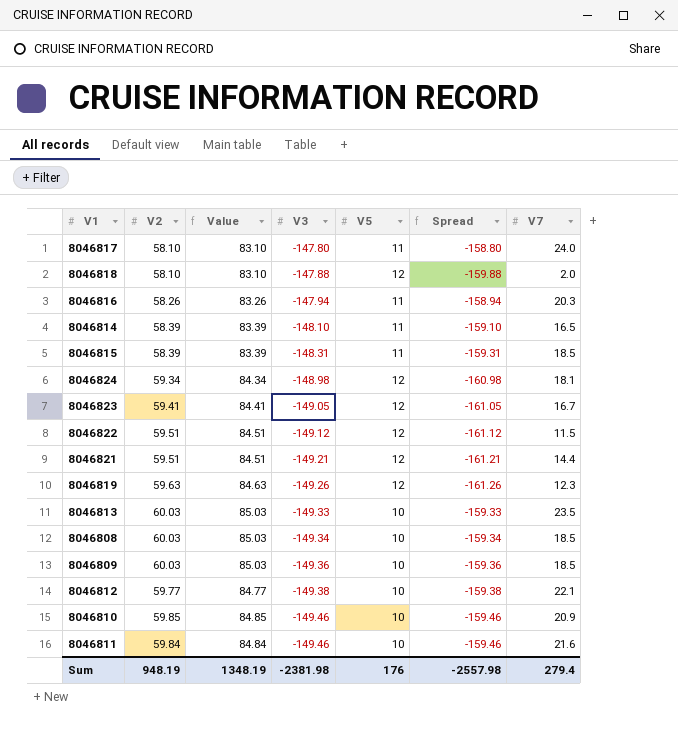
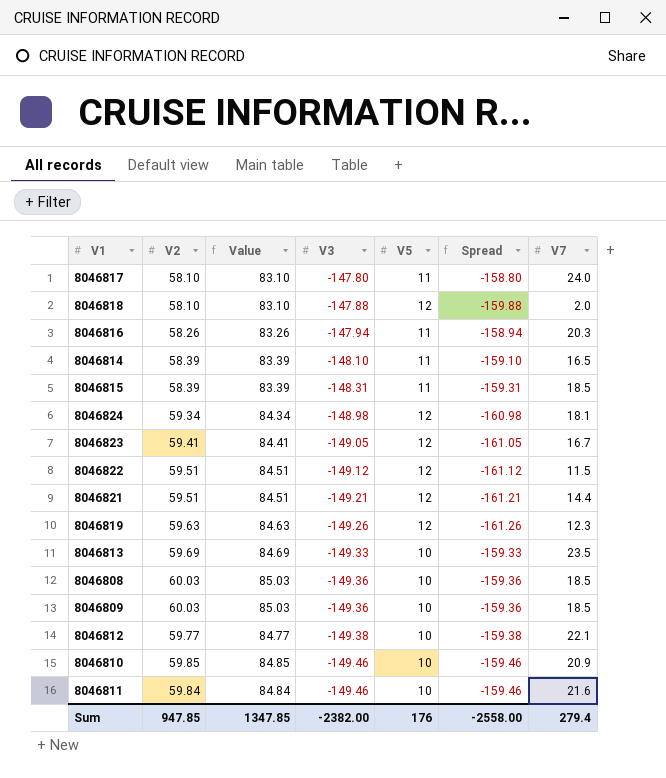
8046813 | V2: 60.03 -> 59.69
8046813 | Value: 85.03 -> 84.69
8046808 | V3: -149.34 -> -149.36
8046808 | Spread: -159.34 -> -159.36
Sum | V2: 948.19 -> 947.85
Sum | Value: 1348.19 -> 1347.85
Sum | V3: -2381.98 -> -2382.00
Sum | Spread: -2557.98 -> -2558.00

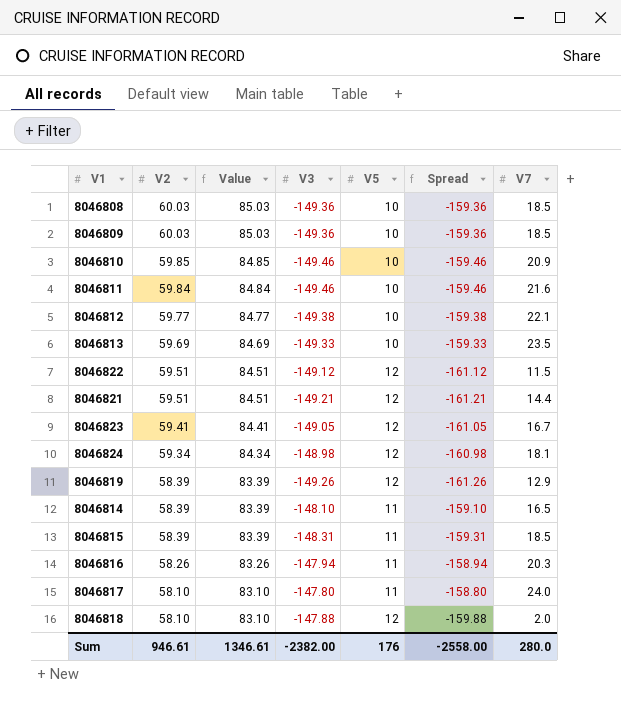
row order: V3 descending -> V2 descending
8046819 | V2: 59.63 -> 58.39
8046819 | Value: 84.63 -> 83.39
8046819 | V7: 12.3 -> 12.9
Sum | V2: 947.85 -> 946.61
Sum | Value: 1347.85 -> 1346.61
Sum | V7: 279.4 -> 280.0

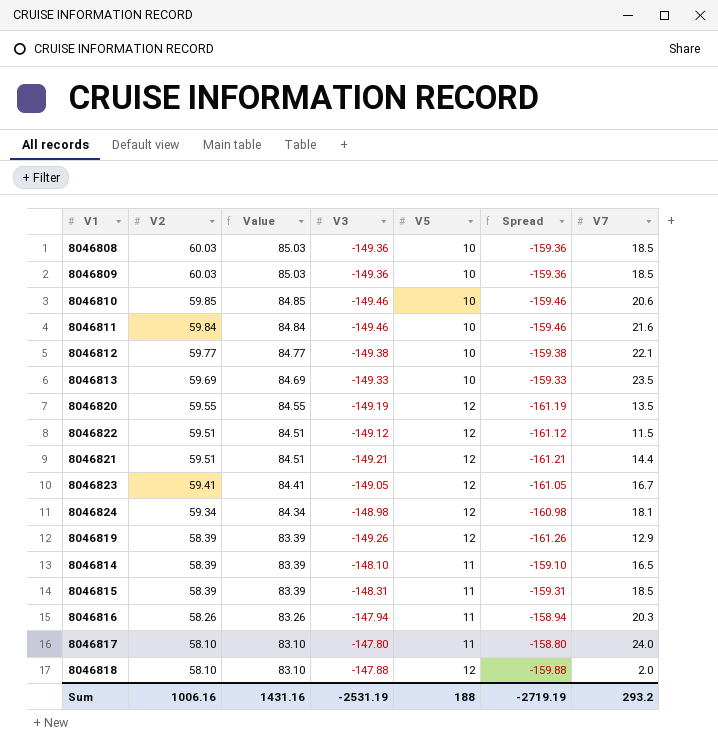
8046810 | V7: 20.9 -> 20.6
row 8046820: none -> 59.55 | 84.55 | -149.19 | 12 | -161.19 | 13.5
Sum | V2: 946.61 -> 1006.16
Sum | Value: 1346.61 -> 1431.16
Sum | V3: -2382.00 -> -2531.19
Sum | V5: 176 -> 188
Sum | Spread: -2558.00 -> -2719.19
Sum | V7: 280.0 -> 293.2

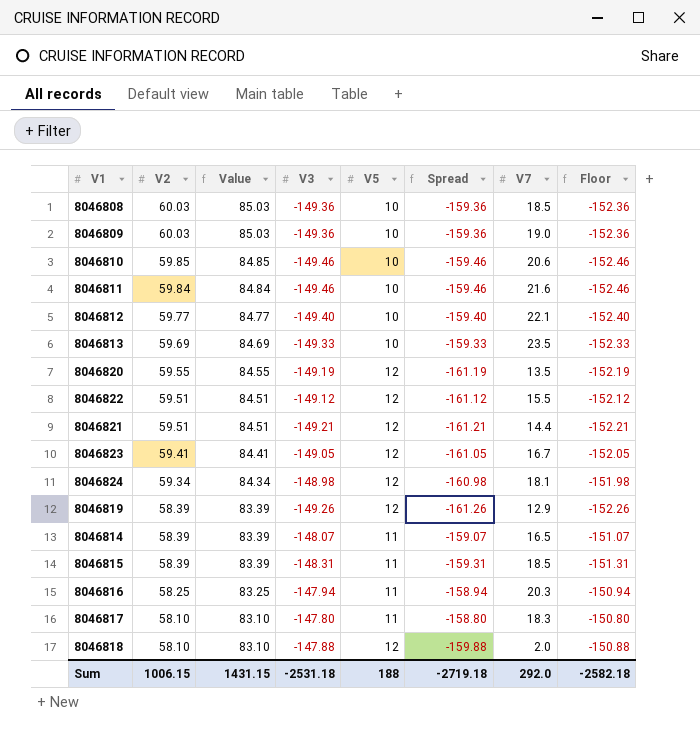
column Floor | formula: none -> [V3] - 3
8046809 | V7: 18.5 -> 19.0
8046812 | V3: -149.38 -> -149.40
8046812 | Spread: -159.38 -> -159.40
8046822 | V7: 11.5 -> 15.5
8046814 | V3: -148.10 -> -148.07
8046814 | Spread: -159.10 -> -159.07
8046816 | V2: 58.26 -> 58.25
8046816 | Value: 83.26 -> 83.25
8046817 | V7: 24.0 -> 18.3
Sum | V2: 1006.16 -> 1006.15
Sum | Value: 1431.16 -> 1431.15
Sum | V3: -2531.19 -> -2531.18
Sum | Spread: -2719.19 -> -2719.18
Sum | V7: 293.2 -> 292.0

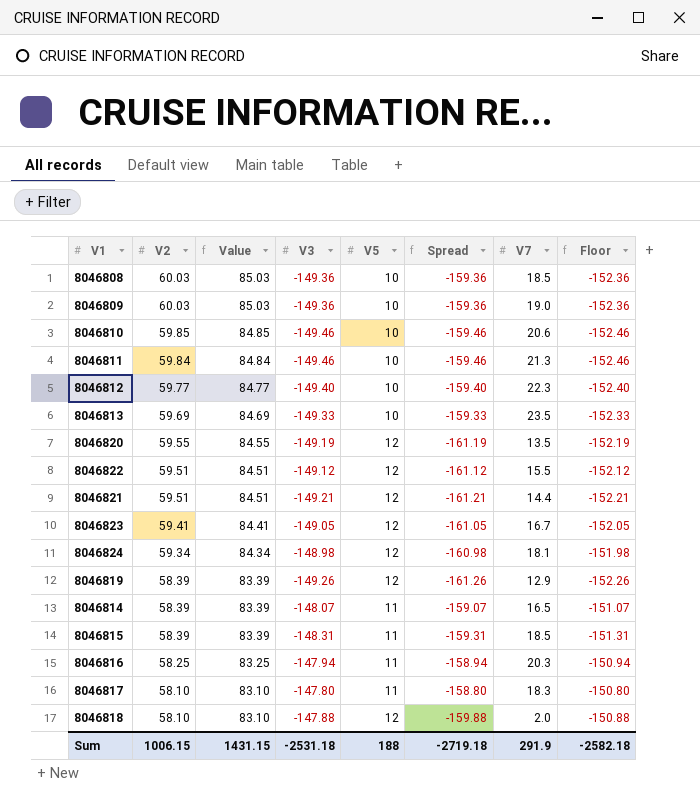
8046811 | V7: 21.6 -> 21.3
8046812 | V7: 22.1 -> 22.3
Sum | V7: 292.0 -> 291.9

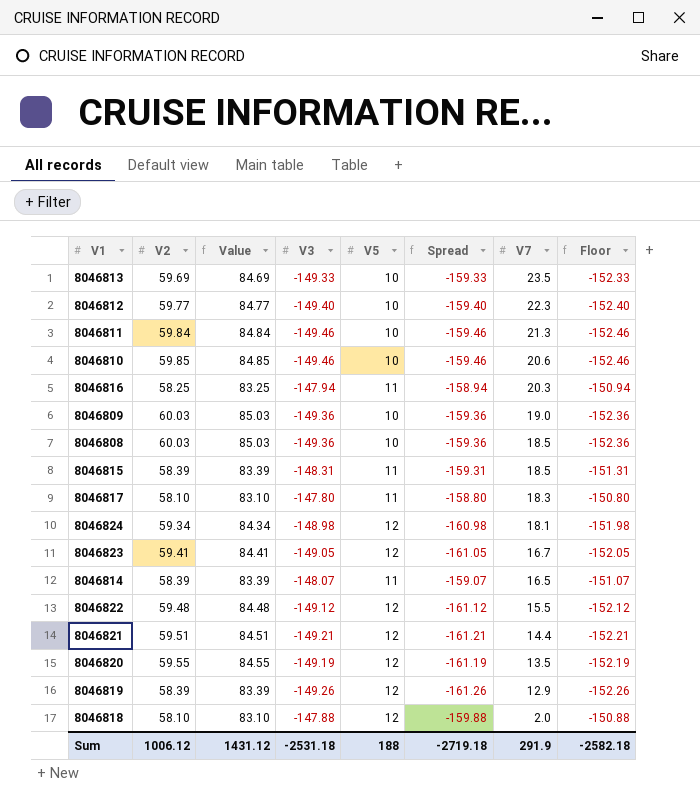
row order: V2 descending -> V7 descending
8046822 | V2: 59.51 -> 59.48
8046822 | Value: 84.51 -> 84.48
Sum | V2: 1006.15 -> 1006.12
Sum | Value: 1431.15 -> 1431.12

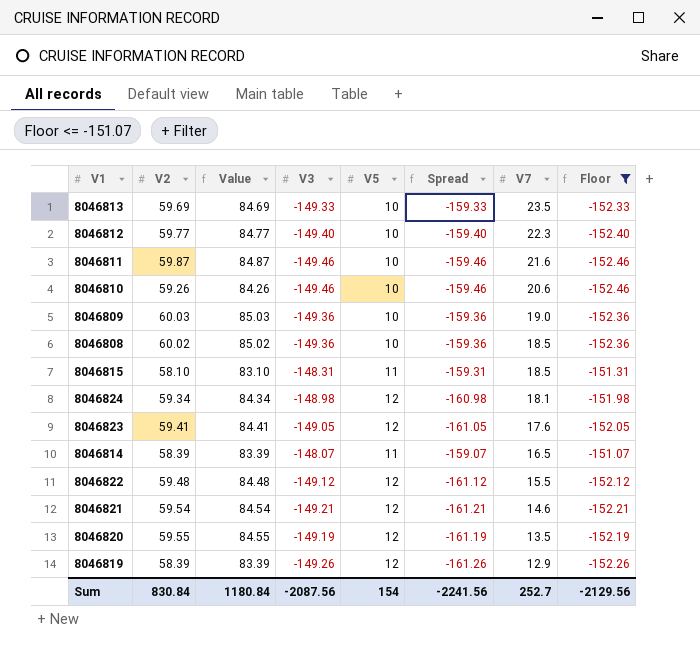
filter: none -> Floor <= -151.07
8046811 | V2: 59.84 -> 59.87
8046811 | Value: 84.84 -> 84.87
8046811 | V7: 21.3 -> 21.6
8046810 | V2: 59.85 -> 59.26
8046810 | Value: 84.85 -> 84.26
8046808 | V2: 60.03 -> 60.02
8046808 | Value: 85.03 -> 85.02
8046815 | V2: 58.39 -> 58.10
8046815 | Value: 83.39 -> 83.10
8046823 | V7: 16.7 -> 17.6
8046821 | V2: 59.51 -> 59.54
8046821 | Value: 84.51 -> 84.54
8046821 | V7: 14.4 -> 14.6
Sum | V2: 1006.12 -> 830.84
Sum | Value: 1431.12 -> 1180.84
Sum | V3: -2531.18 -> -2087.56
Sum | V5: 188 -> 154
Sum | Spread: -2719.18 -> -2241.56
Sum | V7: 291.9 -> 252.7
Sum | Floor: -2582.18 -> -2129.56

